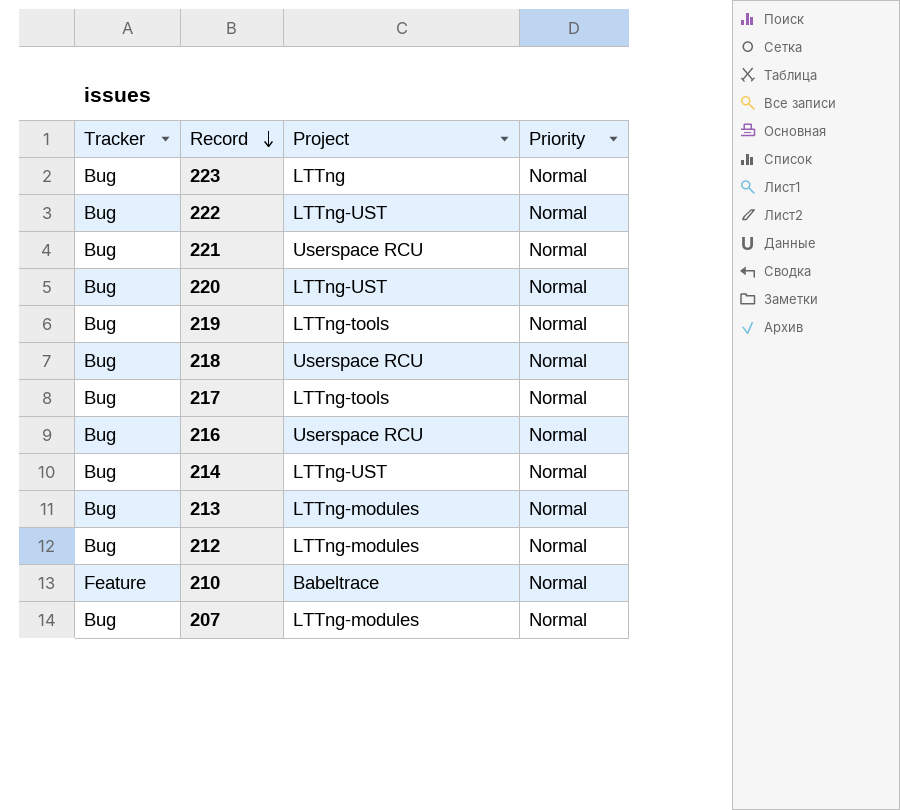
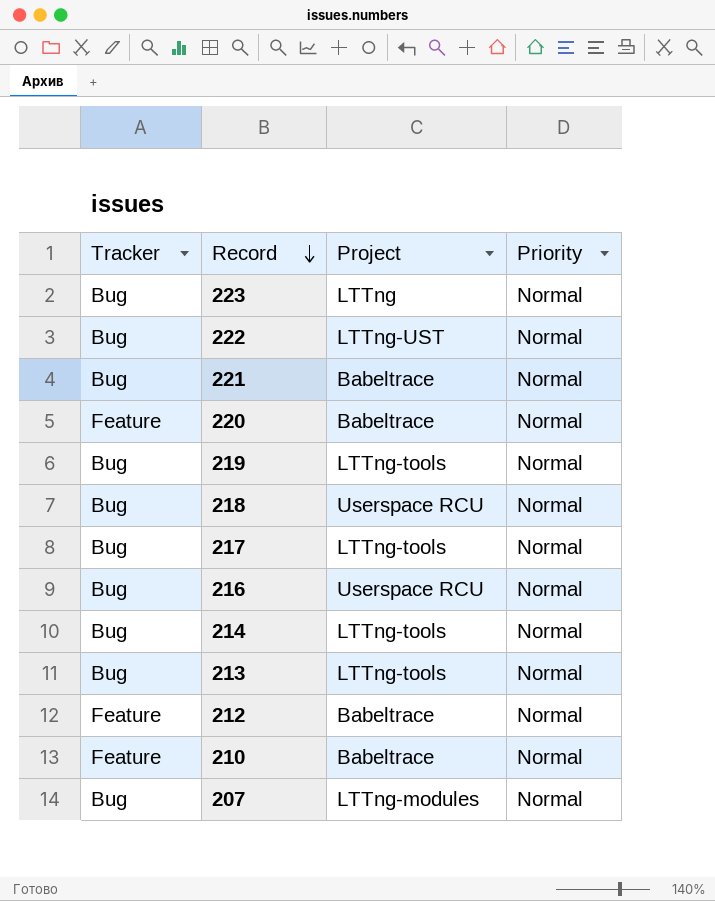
221 | Project: Userspace RCU -> Babeltrace
220 | Tracker: Bug -> Feature
220 | Project: LTTng-UST -> Babeltrace
214 | Project: LTTng-UST -> LTTng-tools
213 | Project: LTTng-modules -> LTTng-tools
212 | Tracker: Bug -> Feature
212 | Project: LTTng-modules -> Babeltrace

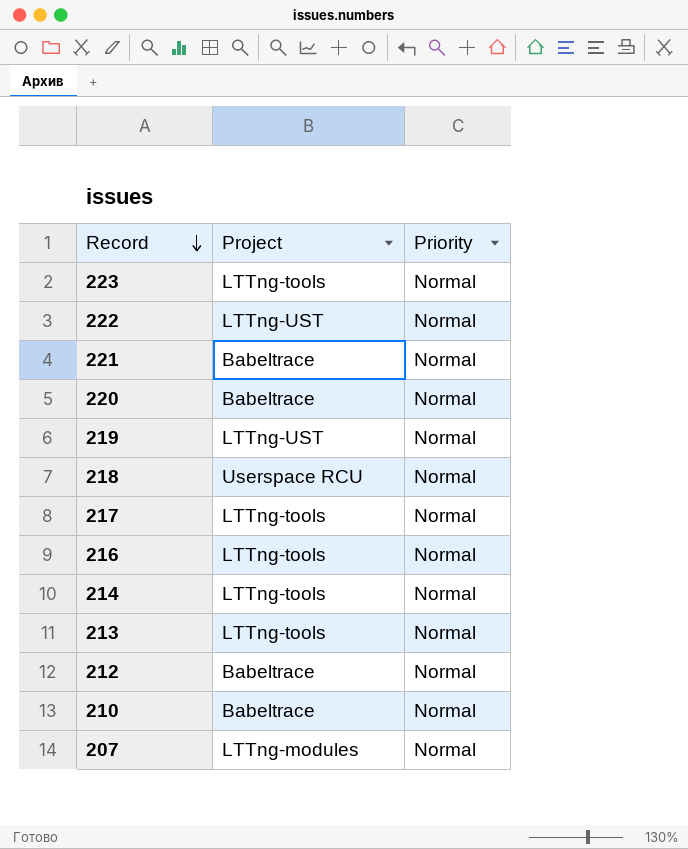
column Tracker | position: 1 -> none
223 | Project: LTTng -> LTTng-tools
219 | Project: LTTng-tools -> LTTng-UST
216 | Project: Userspace RCU -> LTTng-tools

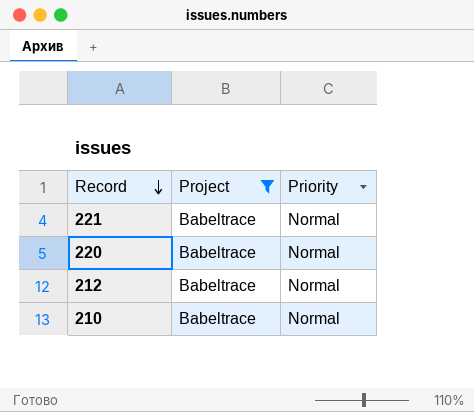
filter: none -> Project = Babeltrace

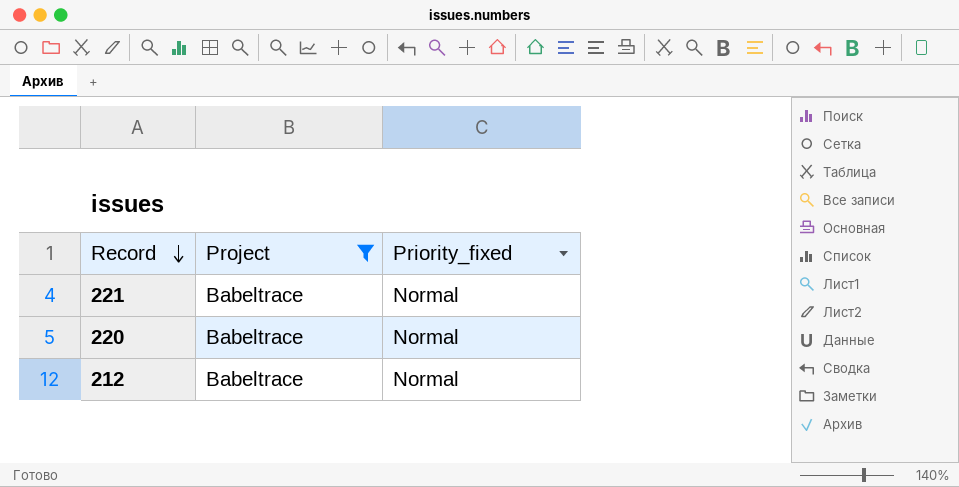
column name: Priority -> Priority_fixed
row 210: Babeltrace | Normal -> none

